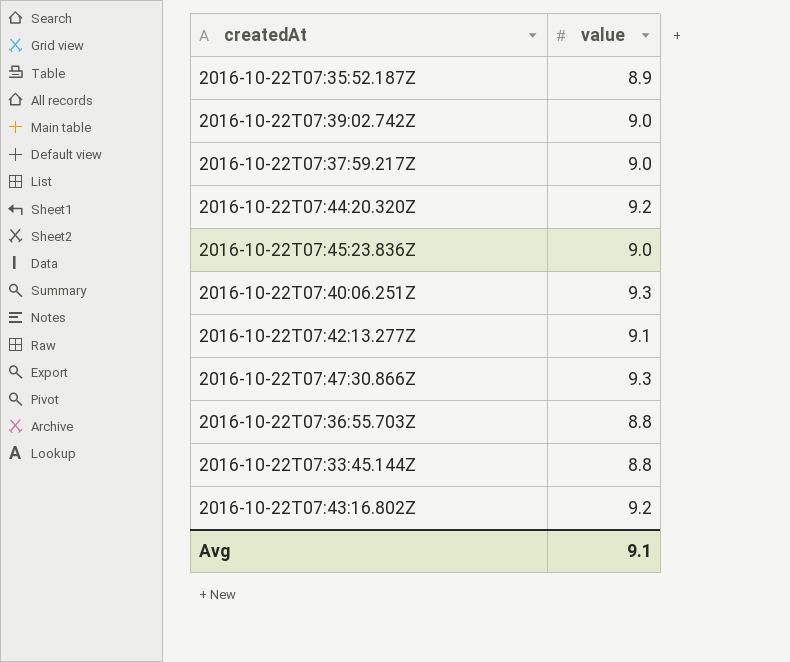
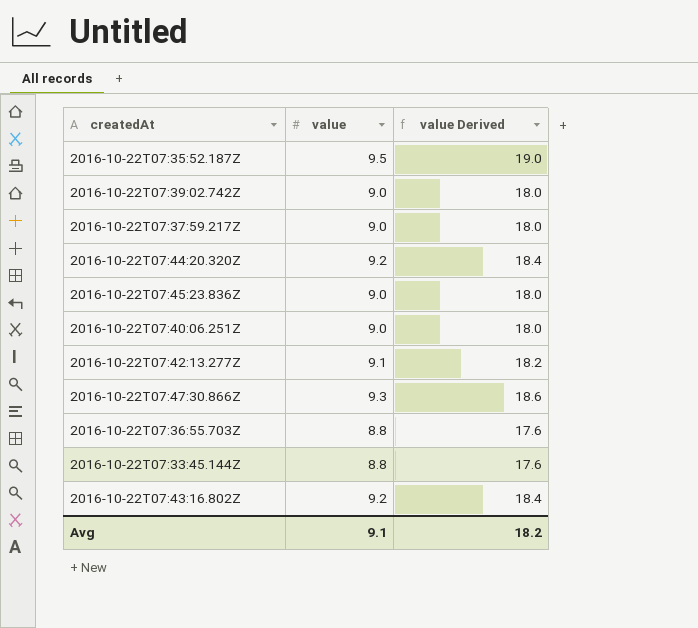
column value Derived | formula: none -> [value] * 2
2016-10-22T07:35:52.187Z | value: 8.9 -> 9.5
2016-10-22T07:40:06.251Z | value: 9.3 -> 9.0

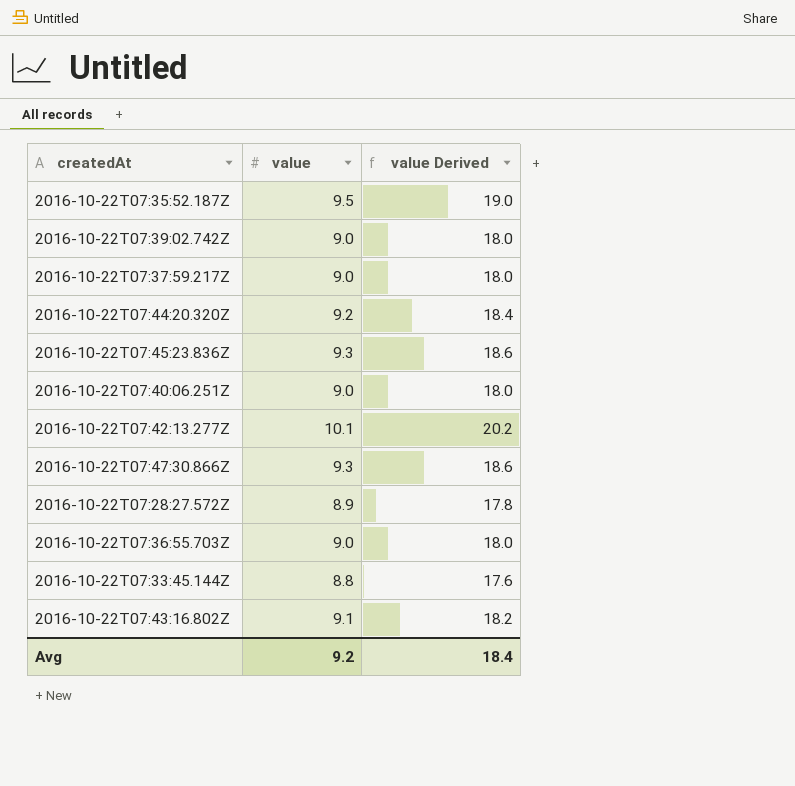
2016-10-22T07:45:23.836Z | value: 9.0 -> 9.3
2016-10-22T07:45:23.836Z | value Derived: 18.0 -> 18.6
2016-10-22T07:42:13.277Z | value: 9.1 -> 10.1
2016-10-22T07:42:13.277Z | value Derived: 18.2 -> 20.2
row 2016-10-22T07:28:27.572Z: none -> 8.9 | 17.8
2016-10-22T07:36:55.703Z | value: 8.8 -> 9.0
2016-10-22T07:36:55.703Z | value Derived: 17.6 -> 18.0
2016-10-22T07:43:16.802Z | value: 9.2 -> 9.1
2016-10-22T07:43:16.802Z | value Derived: 18.4 -> 18.2
Avg | value: 9.1 -> 9.2
Avg | value Derived: 18.2 -> 18.4

